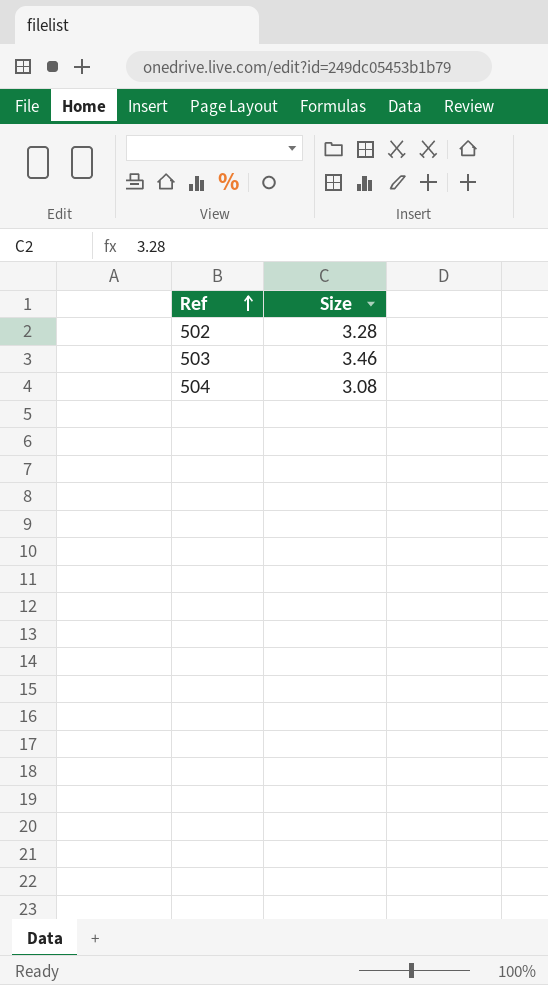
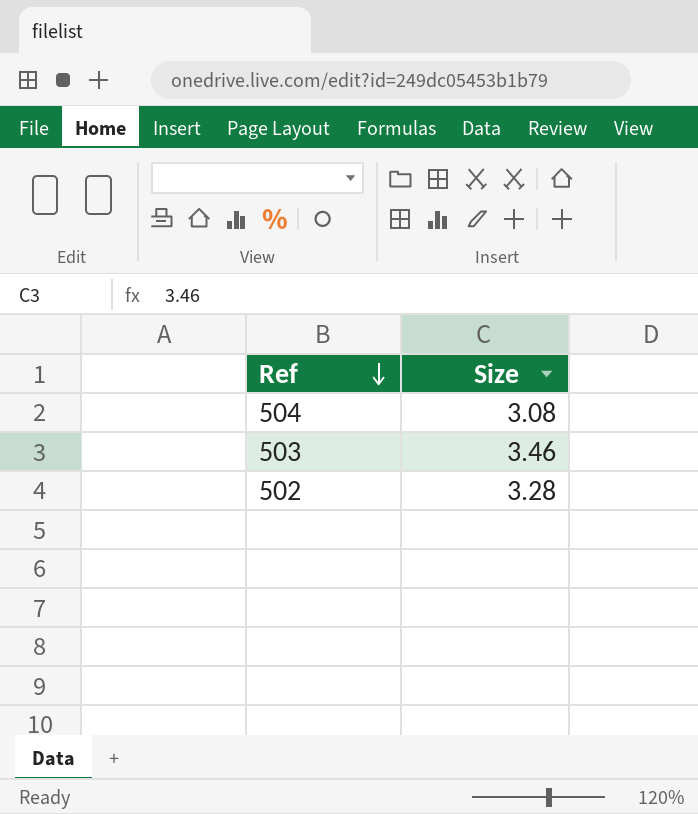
row order: Ref ascending -> Ref descending

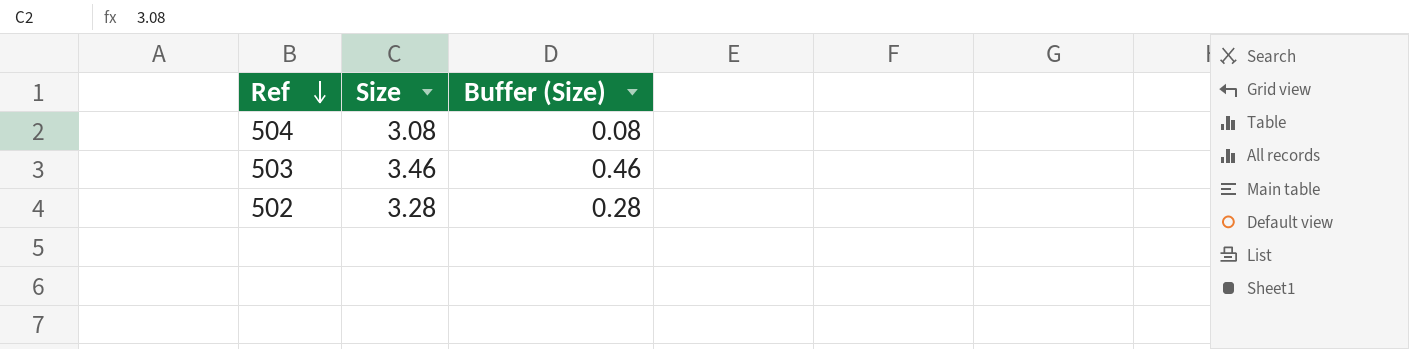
column Buffer (Size) | formula: none -> [Size] - 3

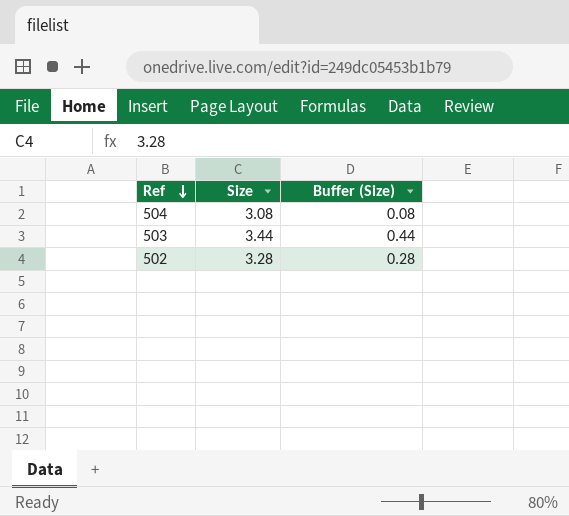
503 | Size: 3.46 -> 3.44
503 | Buffer (Size): 0.46 -> 0.44

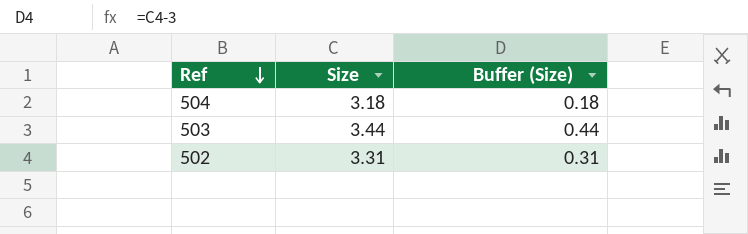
504 | Size: 3.08 -> 3.18
504 | Buffer (Size): 0.08 -> 0.18
502 | Size: 3.28 -> 3.31
502 | Buffer (Size): 0.28 -> 0.31

